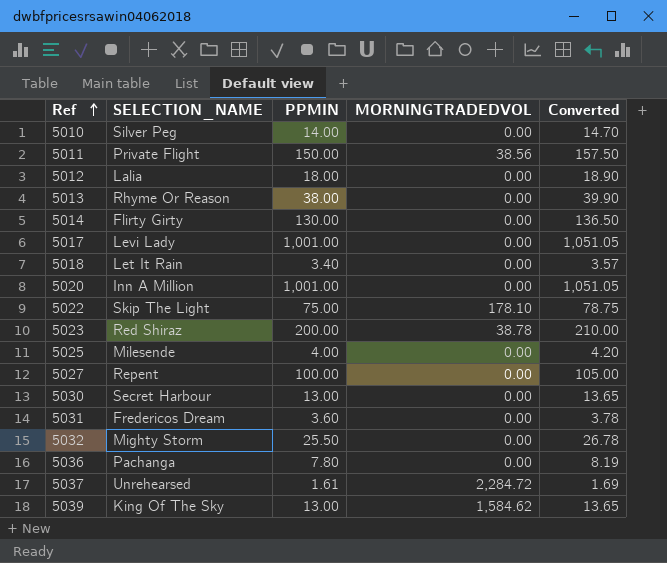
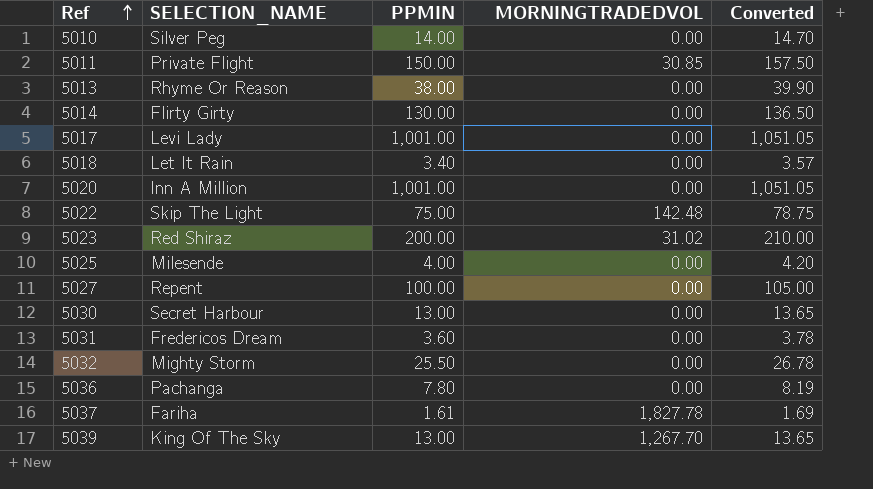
row 5012: Lalia | 18.00 | 0.00 | 18.90 -> none
5011 | MORNINGTRADEDVOL: 38.56 -> 30.85
5022 | MORNINGTRADEDVOL: 178.10 -> 142.48
5023 | MORNINGTRADEDVOL: 38.78 -> 31.02
5037 | SELECTION_NAME: Unrehearsed -> Fariha
5037 | MORNINGTRADEDVOL: 2,284.72 -> 1,827.78
5039 | MORNINGTRADEDVOL: 1,584.62 -> 1,267.70

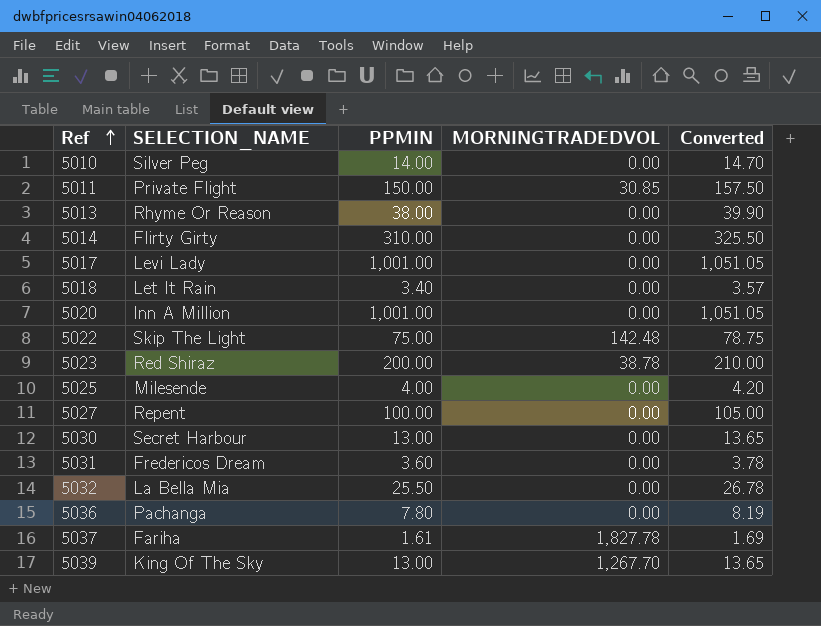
5014 | PPMIN: 130.00 -> 310.00
5014 | Converted: 136.50 -> 325.50
5023 | MORNINGTRADEDVOL: 31.02 -> 38.78
5032 | SELECTION_NAME: Mighty Storm -> La Bella Mia

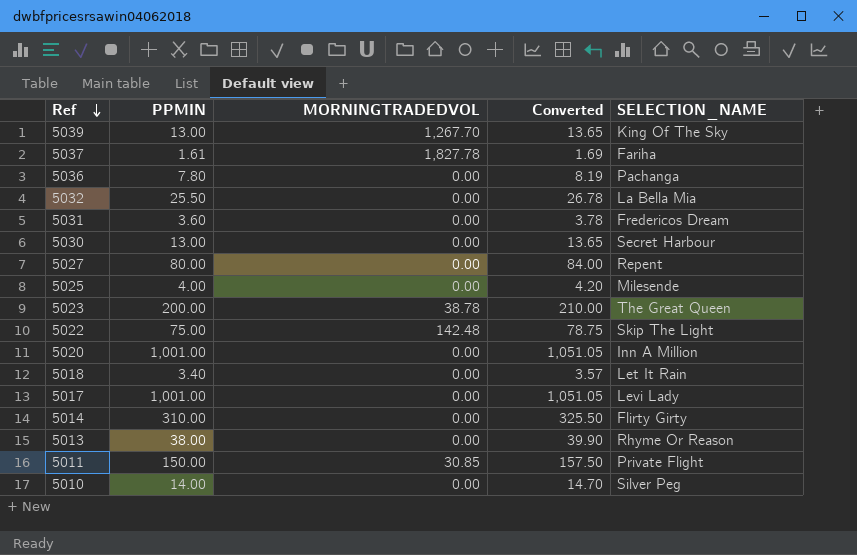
row order: Ref ascending -> Ref descending
column SELECTION_NAME | position: 2 -> 5
5027 | PPMIN: 100.00 -> 80.00
5027 | Converted: 105.00 -> 84.00
5023 | SELECTION_NAME: Red Shiraz -> The Great Queen

